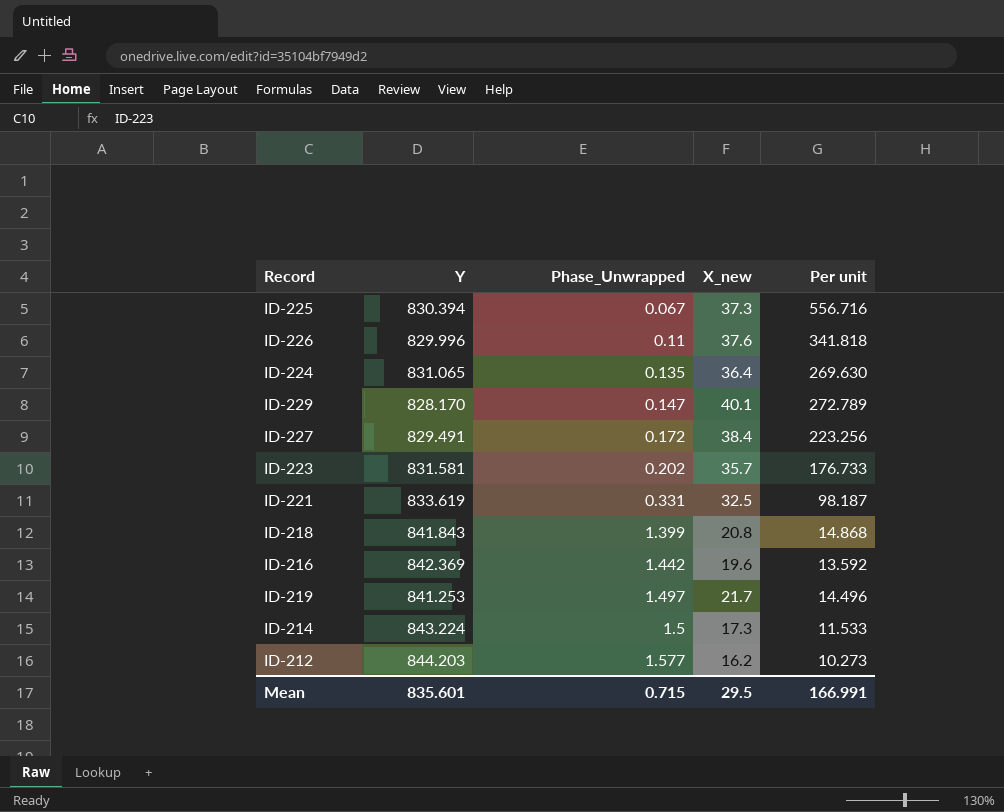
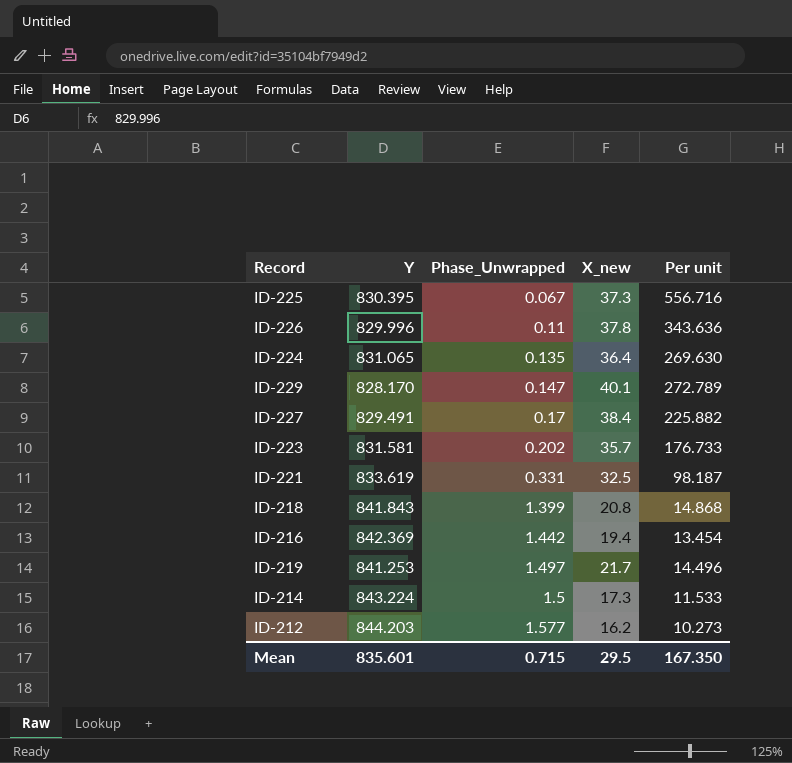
ID-225 | Y: 830.394 -> 830.395
ID-226 | X_new: 37.6 -> 37.8
ID-226 | Per unit: 341.818 -> 343.636
ID-227 | Phase_Unwrapped: 0.172 -> 0.17
ID-227 | Per unit: 223.256 -> 225.882
ID-216 | X_new: 19.6 -> 19.4
ID-216 | Per unit: 13.592 -> 13.454
Mean | Per unit: 166.991 -> 167.350

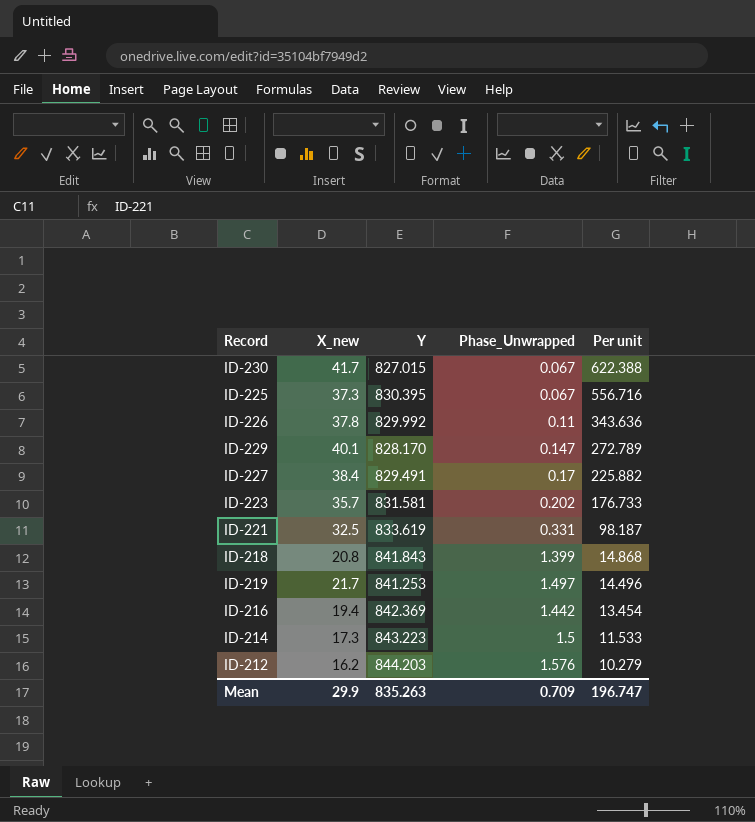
row order: Phase_Unwrapped ascending -> Per unit descending
column X_new | position: 4 -> 2
row ID-224: 831.065 | 0.135 | 36.4 | 269.630 -> none
row ID-230: none -> 41.7 | 827.015 | 0.067 | 622.388
ID-226 | Y: 829.996 -> 829.992
ID-214 | Y: 843.224 -> 843.223
ID-212 | Phase_Unwrapped: 1.577 -> 1.576
ID-212 | Per unit: 10.273 -> 10.279
Mean | X_new: 29.5 -> 29.9
Mean | Y: 835.601 -> 835.263
Mean | Phase_Unwrapped: 0.715 -> 0.709
Mean | Per unit: 167.350 -> 196.747

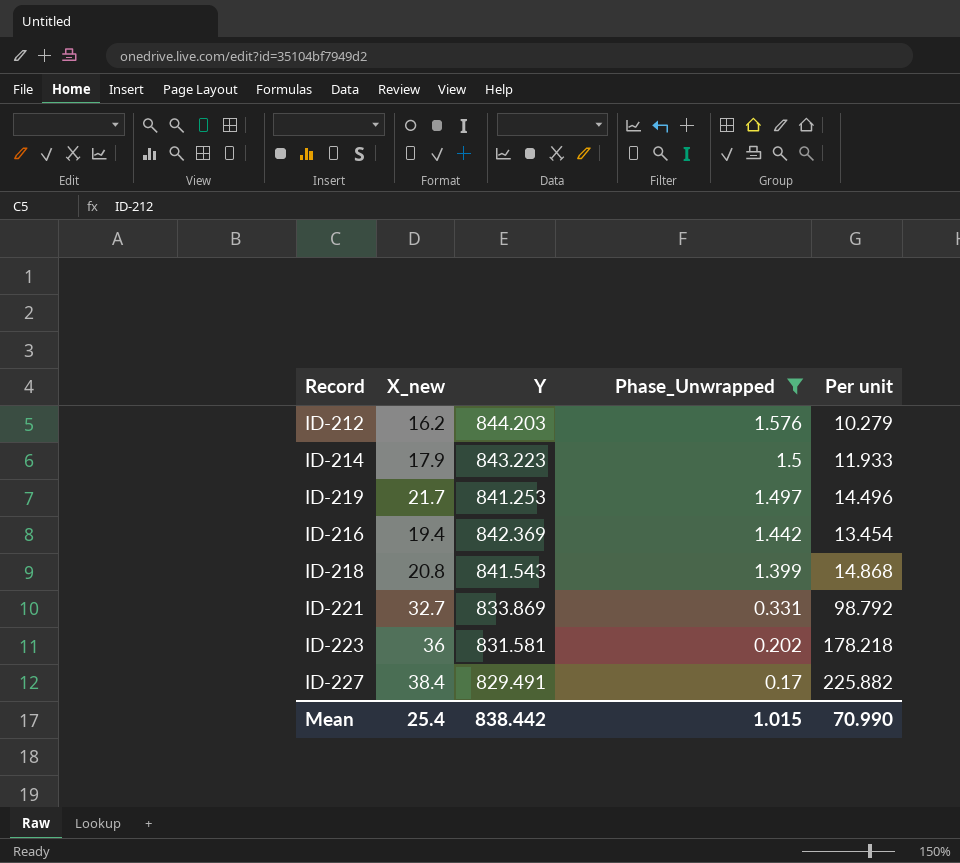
filter: none -> Phase_Unwrapped >= 0.17
row order: Per unit descending -> Phase_Unwrapped descending
ID-214 | X_new: 17.3 -> 17.9
ID-214 | Per unit: 11.533 -> 11.933
ID-218 | Y: 841.843 -> 841.543
ID-221 | X_new: 32.5 -> 32.7
ID-221 | Y: 833.619 -> 833.869
ID-221 | Per unit: 98.187 -> 98.792
ID-223 | X_new: 35.7 -> 36
ID-223 | Per unit: 176.733 -> 178.218
Mean | X_new: 29.9 -> 25.4
Mean | Y: 835.263 -> 838.442
Mean | Phase_Unwrapped: 0.709 -> 1.015
Mean | Per unit: 196.747 -> 70.990

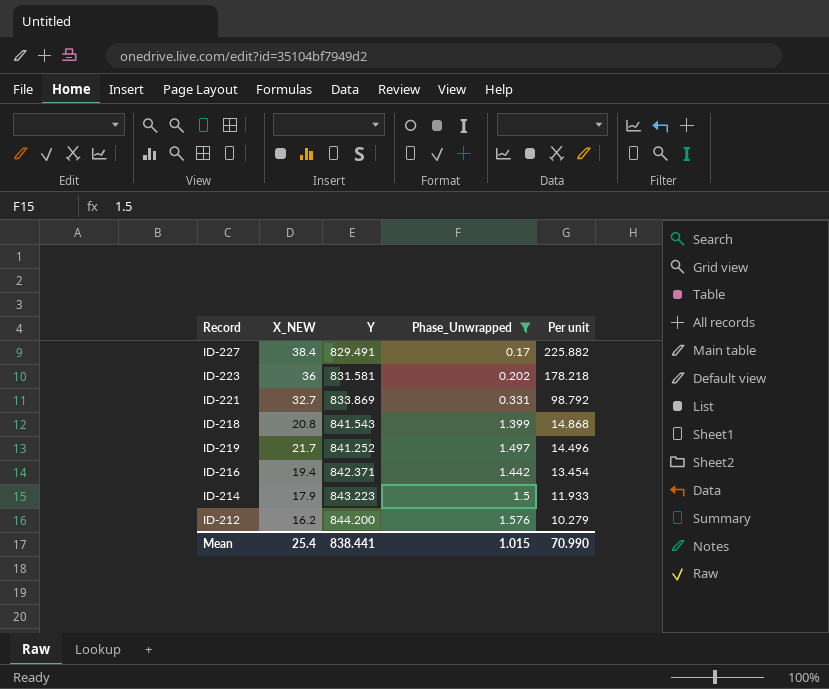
row order: Phase_Unwrapped descending -> Per unit descending
column name: X_new -> X_NEW
ID-219 | Y: 841.253 -> 841.252
ID-216 | Y: 842.369 -> 842.371
ID-212 | Y: 844.203 -> 844.200
Mean | Y: 838.442 -> 838.441

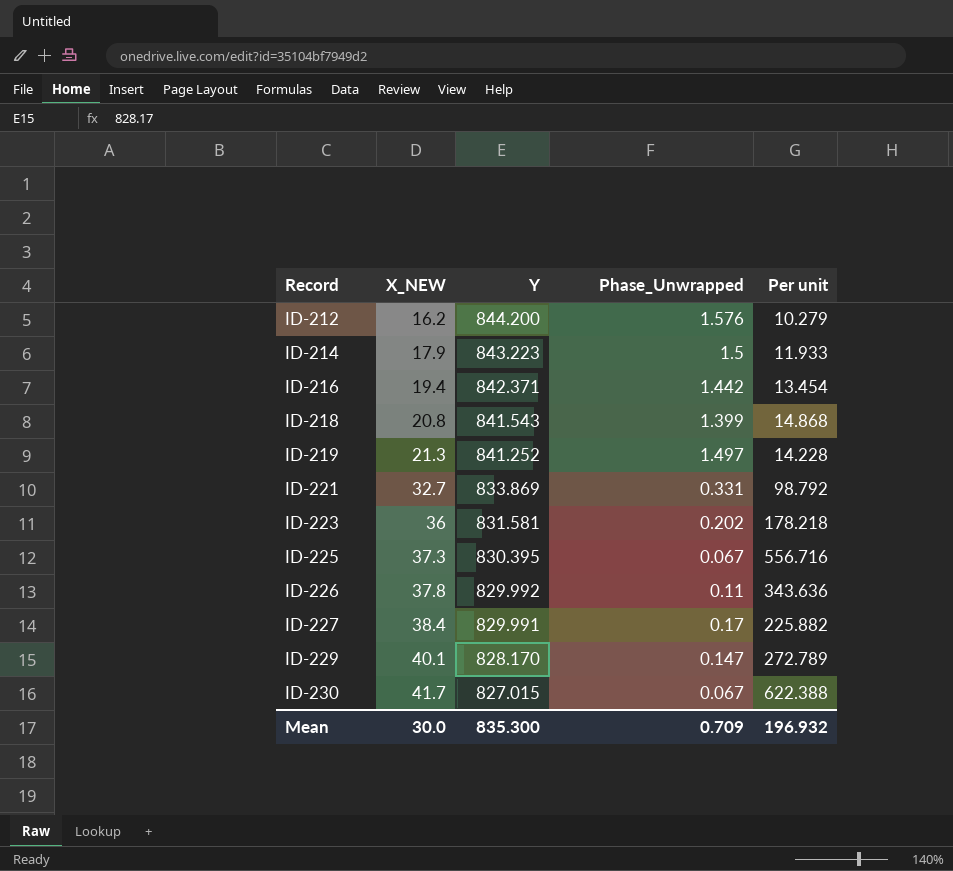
filter: Phase_Unwrapped >= 0.17 -> none
row order: Per unit descending -> Record ascending
ID-219 | X_NEW: 21.7 -> 21.3
ID-219 | Per unit: 14.496 -> 14.228
ID-227 | Y: 829.491 -> 829.991
Mean | X_NEW: 25.4 -> 30.0
Mean | Y: 838.441 -> 835.300
Mean | Phase_Unwrapped: 1.015 -> 0.709
Mean | Per unit: 70.990 -> 196.932

